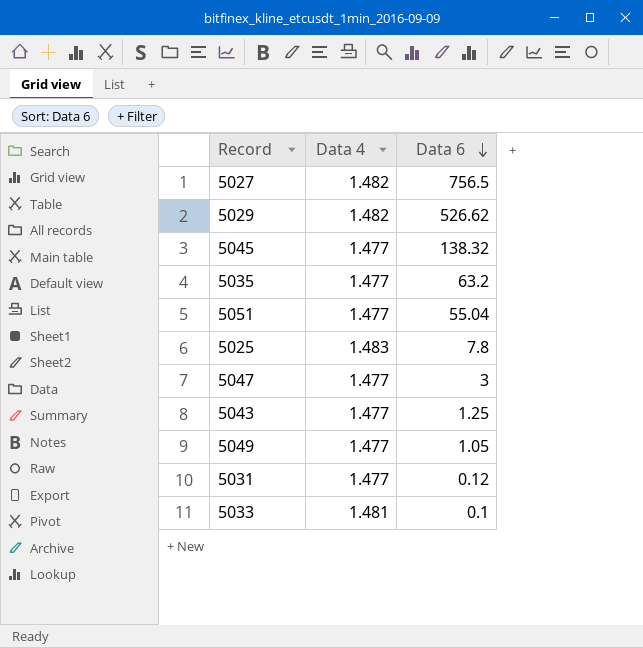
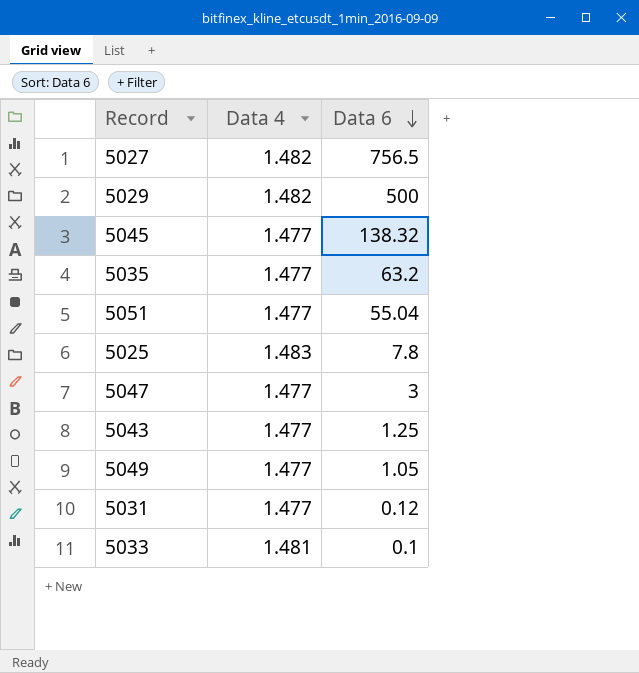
5029 | Data 6: 526.62 -> 500

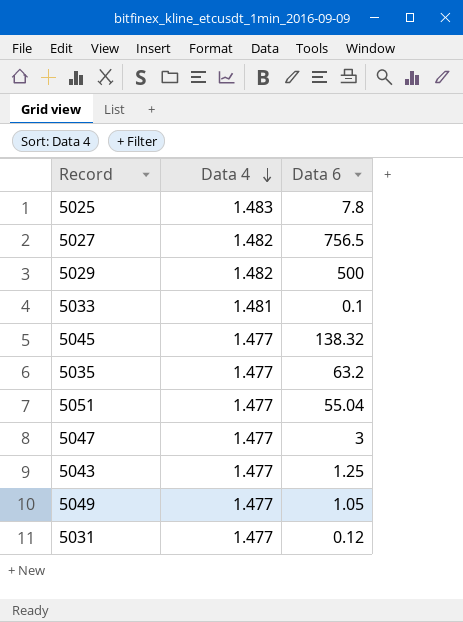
row order: Data 6 descending -> Data 4 descending

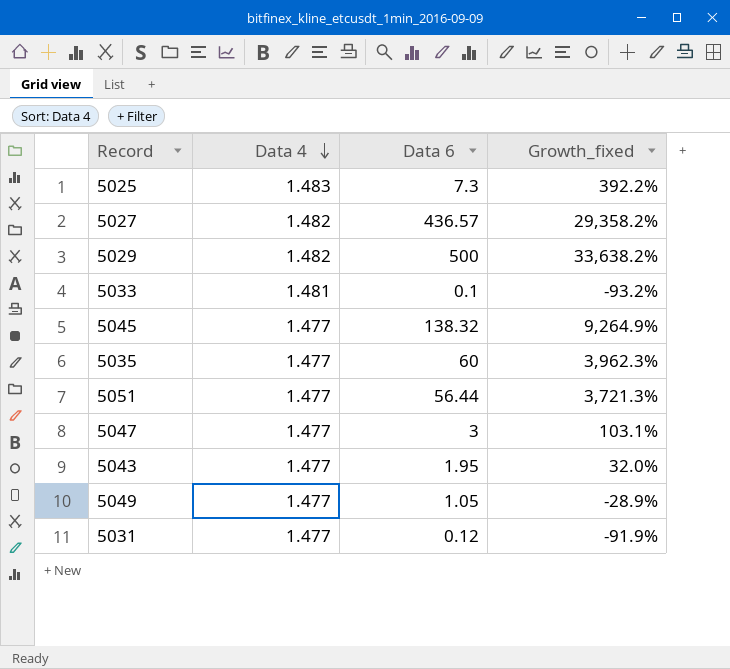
column Growth_fixed | formula: none -> ([Data 6] - [Data 4]) / [Data 4]
5025 | Data 6: 7.8 -> 7.3
5027 | Data 6: 756.5 -> 436.57
5035 | Data 6: 63.2 -> 60
5051 | Data 6: 55.04 -> 56.44
5043 | Data 6: 1.25 -> 1.95

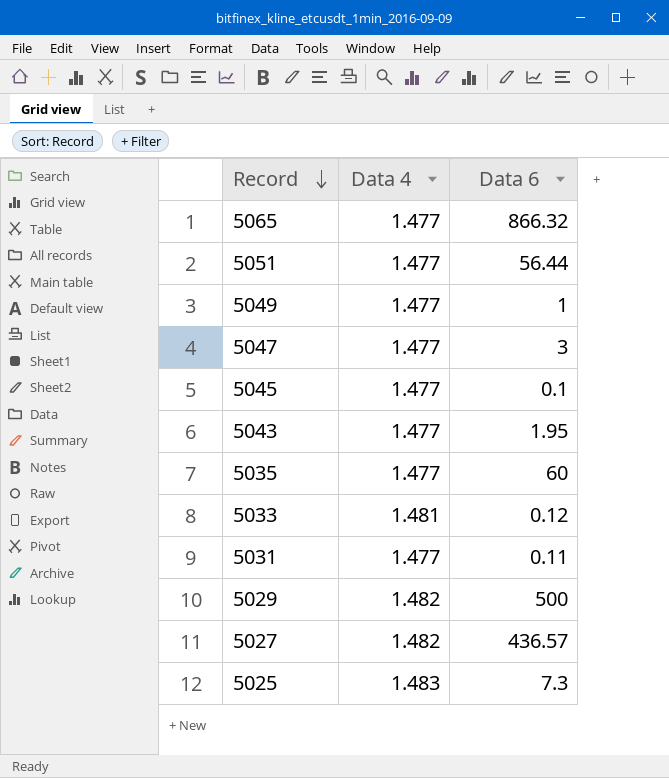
row order: Data 4 descending -> Record descending
column Growth_fixed | formula: ([Data 6] - [Data 4]) / [Data 4] -> none
row 5065: none -> 1.477 | 866.32
5049 | Data 6: 1.05 -> 1
5045 | Data 6: 138.32 -> 0.1
5033 | Data 6: 0.1 -> 0.12
5031 | Data 6: 0.12 -> 0.11

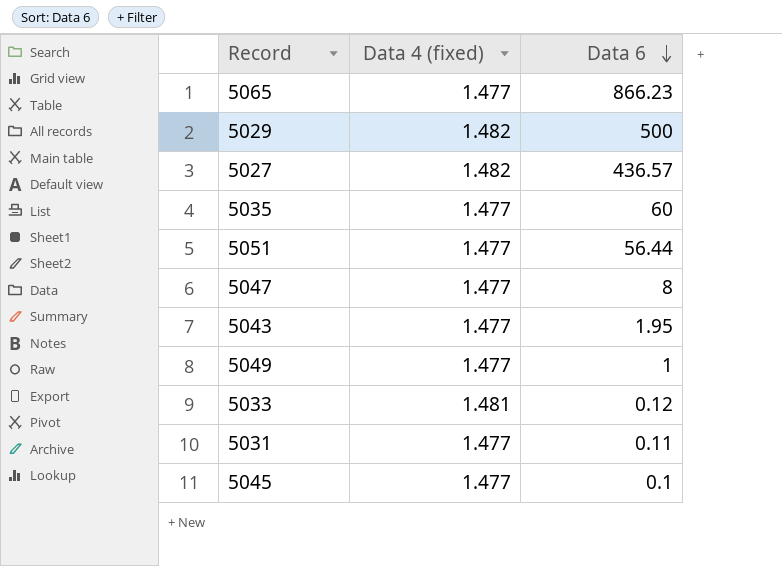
row order: Record descending -> Data 6 descending
column name: Data 4 -> Data 4 (fixed)
row 5025: 1.483 | 7.3 -> none
5065 | Data 6: 866.32 -> 866.23
5047 | Data 6: 3 -> 8

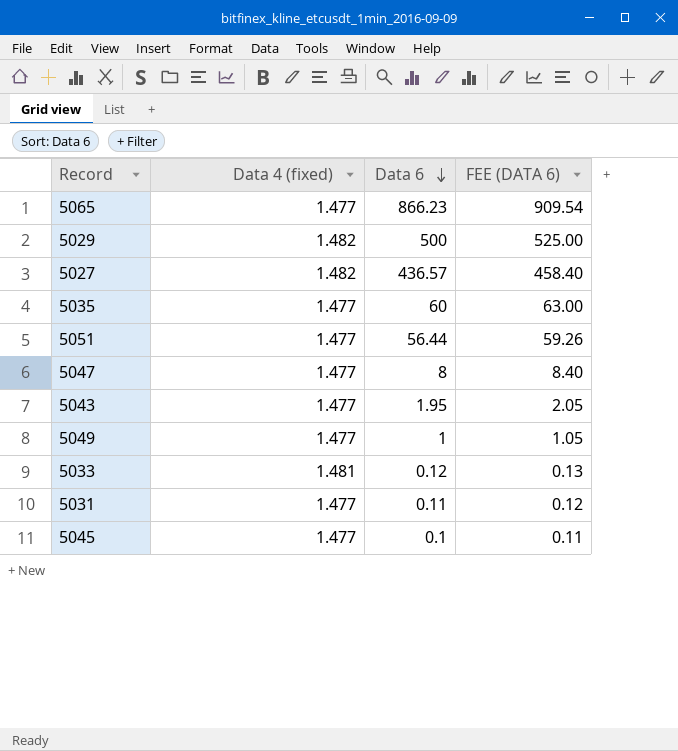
column FEE (DATA 6) | formula: none -> [Data 6] * 1.05

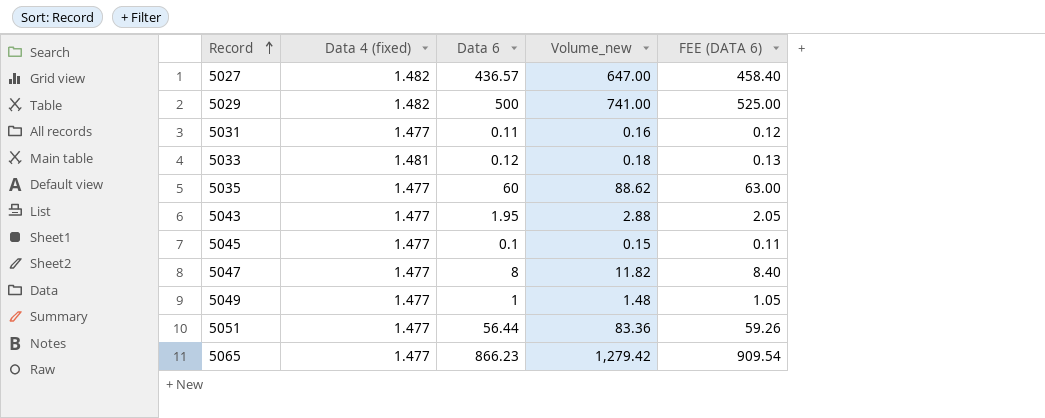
row order: Data 6 descending -> Record ascending
column Volume_new | formula: none -> [Data 4 (fixed)] * [Data 6]

